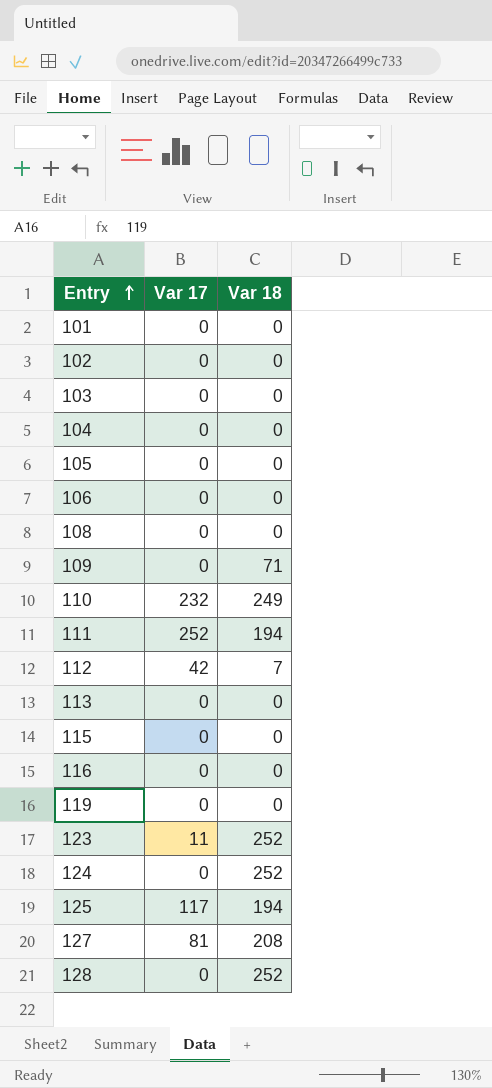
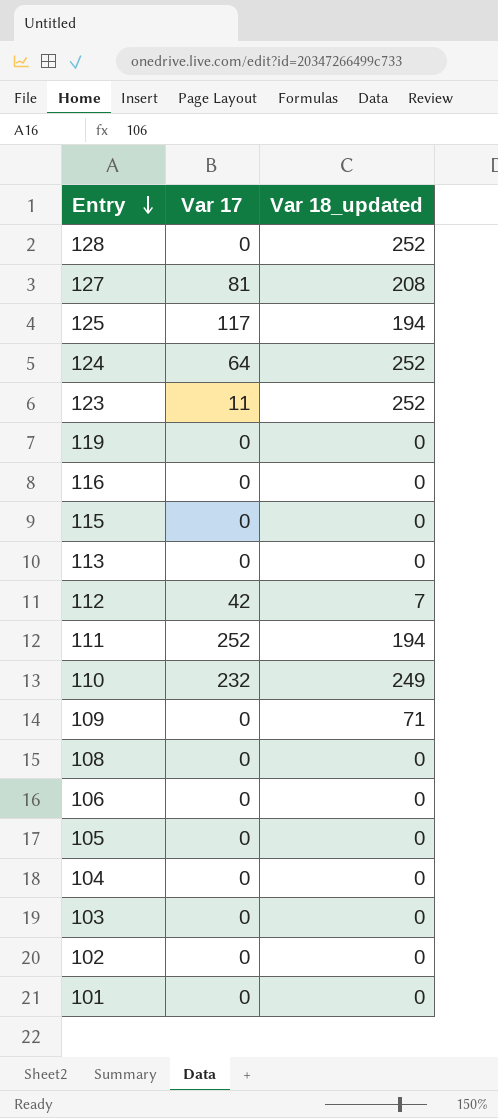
row order: Entry ascending -> Entry descending
column name: Var 18 -> Var 18_updated
124 | Var 17: 0 -> 64

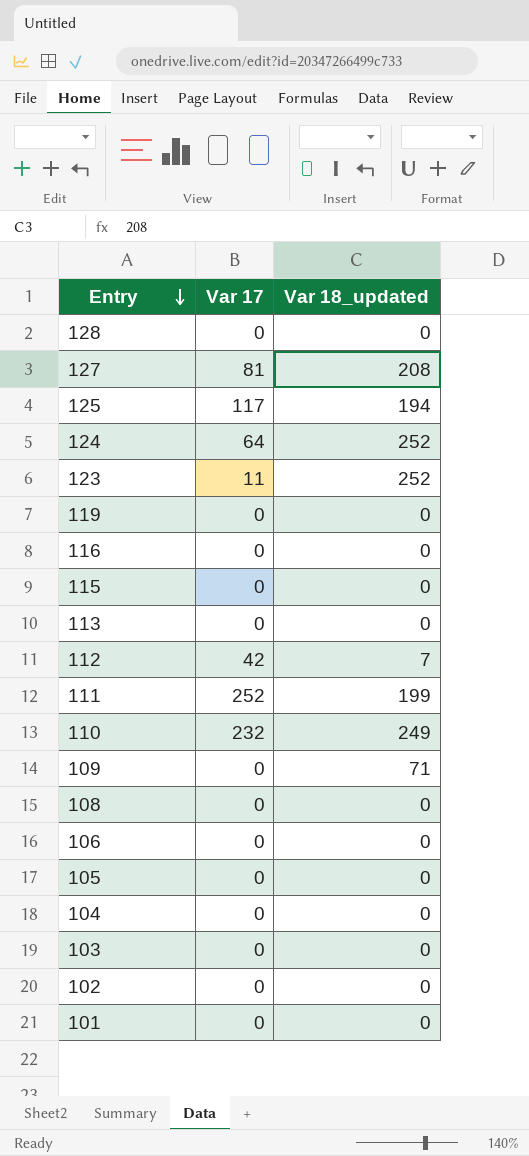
128 | Var 18_updated: 252 -> 0
111 | Var 18_updated: 194 -> 199

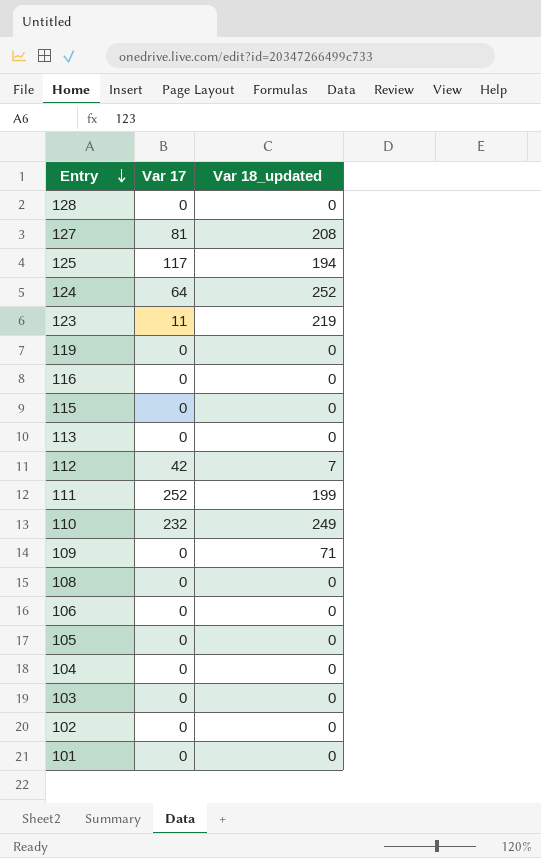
123 | Var 18_updated: 252 -> 219

